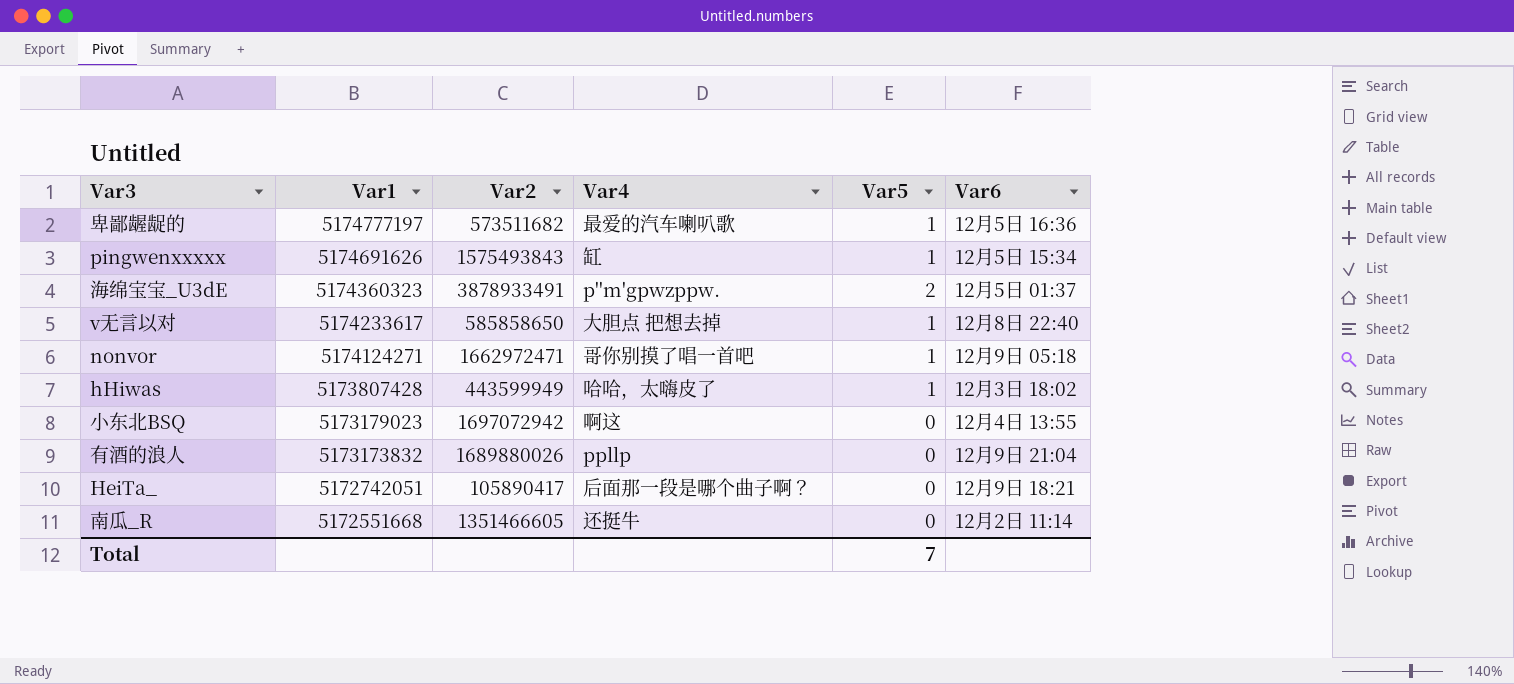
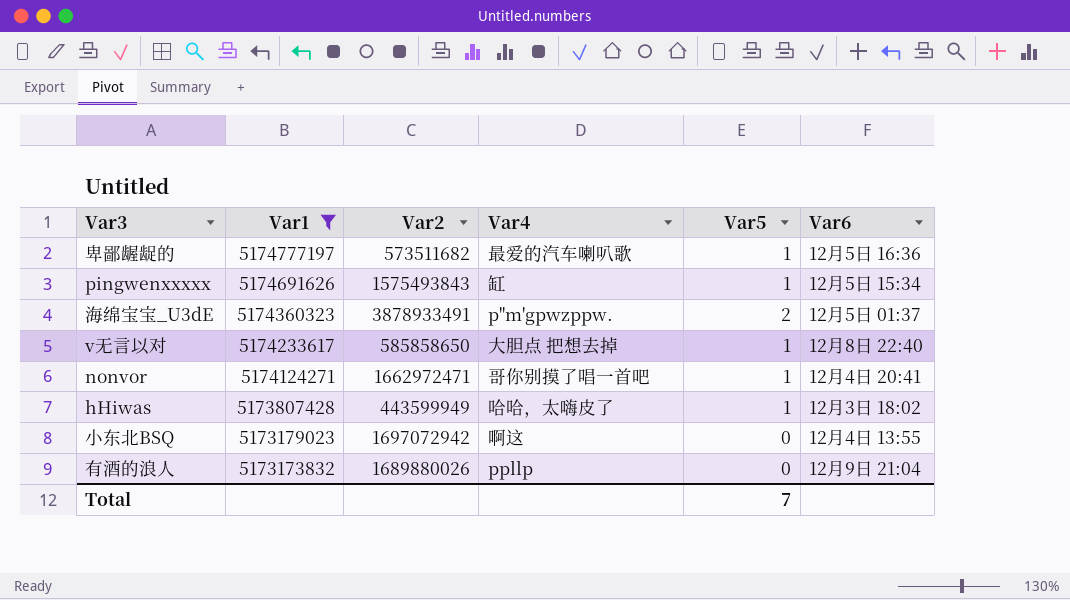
filter: none -> Var1 >= 5173173832
nonvor | Var6: 12月9日 05:18 -> 12月4日 20:41

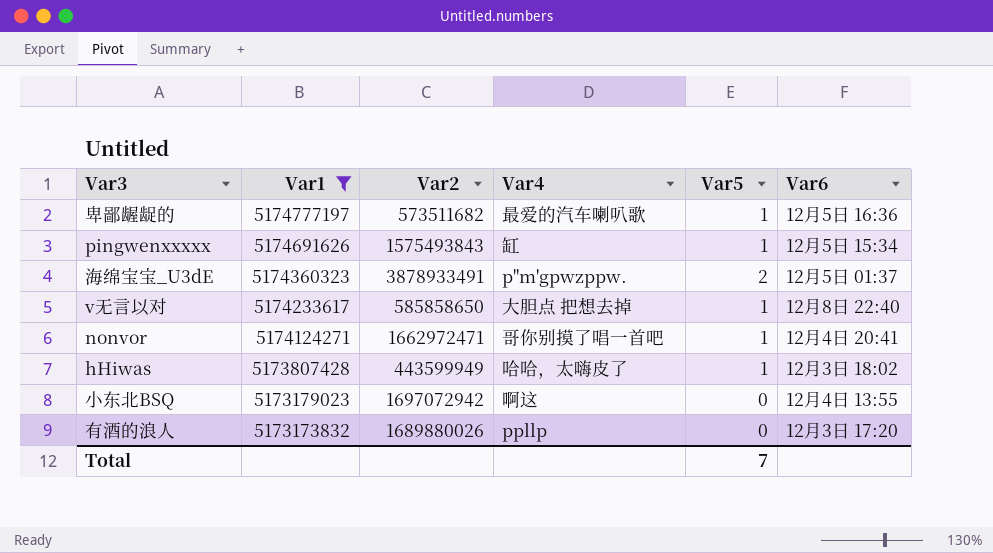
有酒的浪人 | Var6: 12月9日 21:04 -> 12月3日 17:20

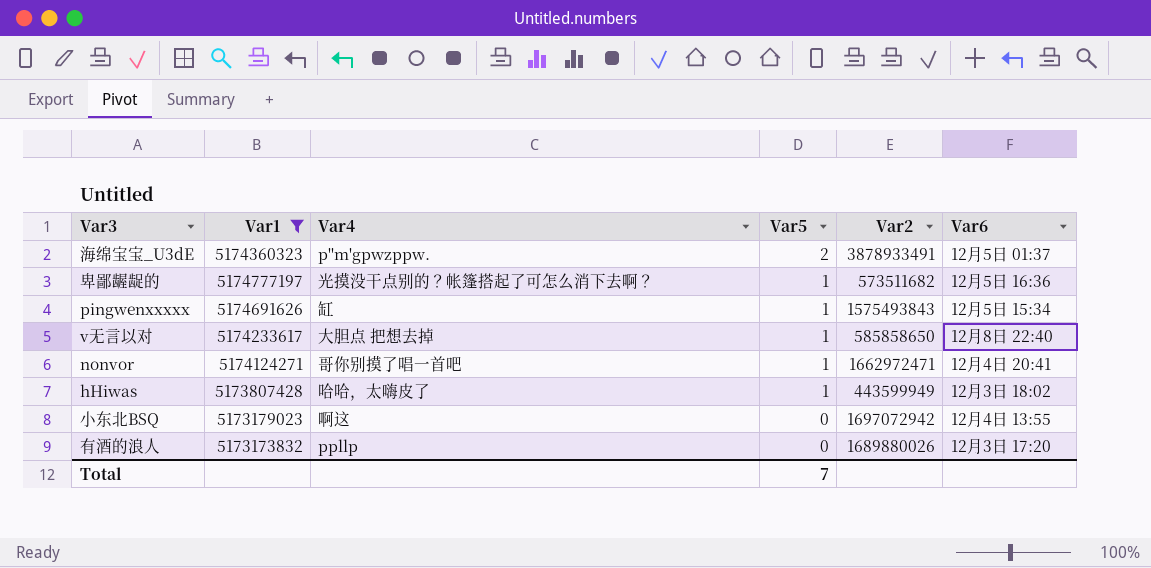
row order: Var1 descending -> Var5 descending
column Var2 | position: 3 -> 5
卑鄙龌龊的 | Var4: 最爱的汽车喇叭歌 -> 光摸没干点别的？帐篷搭起了可怎么消下去啊？

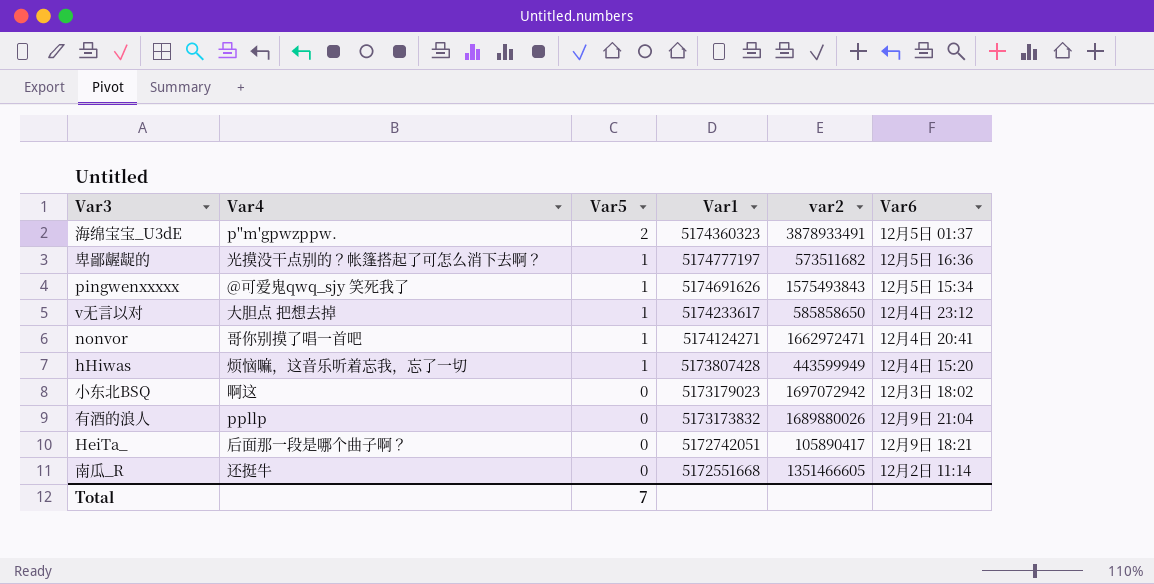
filter: Var1 >= 5173173832 -> none
column Var1 | position: 2 -> 4
column name: Var2 -> var2
pingwenxxxxx | Var4: 缸 -> @可爱鬼qwq_sjy 笑死我了
v无言以对 | Var6: 12月8日 22:40 -> 12月4日 23:12
hHiwas | Var4: 哈哈，太嗨皮了 -> 烦恼嘛，这音乐听着忘我，忘了一切
hHiwas | Var6: 12月3日 18:02 -> 12月4日 15:20
小东北BSQ | Var6: 12月4日 13:55 -> 12月3日 18:02
有酒的浪人 | Var6: 12月3日 17:20 -> 12月9日 21:04

